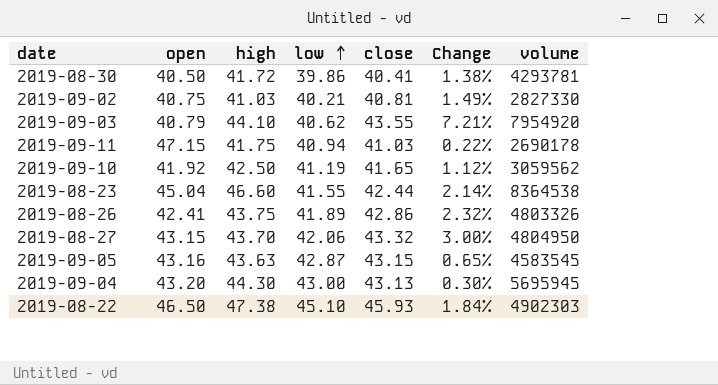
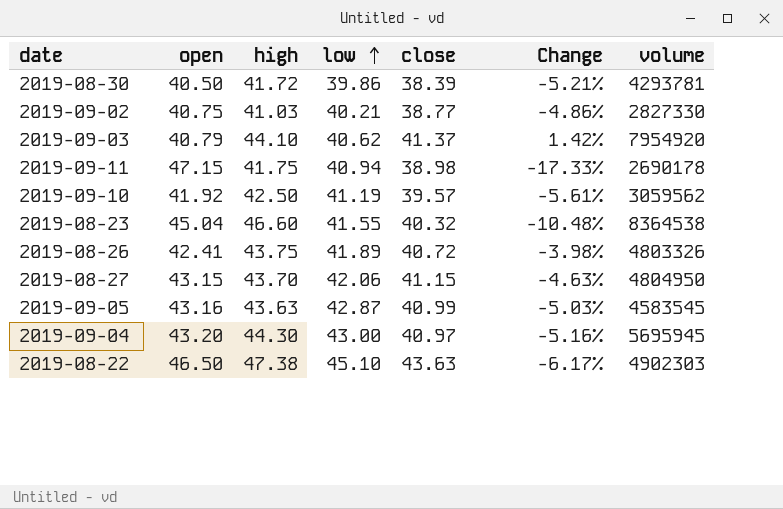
column Change | formula: ([close] - [low]) / [low] -> ([close] - [open]) / [open]
2019-08-30 | close: 40.41 -> 38.39
2019-09-02 | close: 40.81 -> 38.77
2019-09-03 | close: 43.55 -> 41.37
2019-09-11 | close: 41.03 -> 38.98
2019-09-10 | close: 41.65 -> 39.57
2019-08-23 | close: 42.44 -> 40.32
2019-08-26 | close: 42.86 -> 40.72
2019-08-27 | close: 43.32 -> 41.15
2019-09-05 | close: 43.15 -> 40.99
2019-09-04 | close: 43.13 -> 40.97
2019-08-22 | close: 45.93 -> 43.63

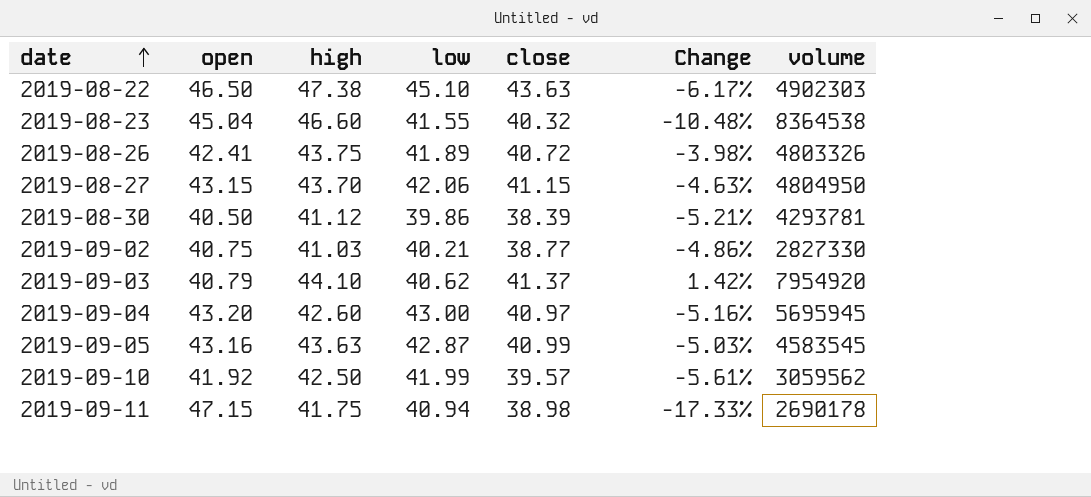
row order: low ascending -> date ascending
2019-08-30 | high: 41.72 -> 41.12
2019-09-04 | high: 44.30 -> 42.60
2019-09-10 | low: 41.19 -> 41.99

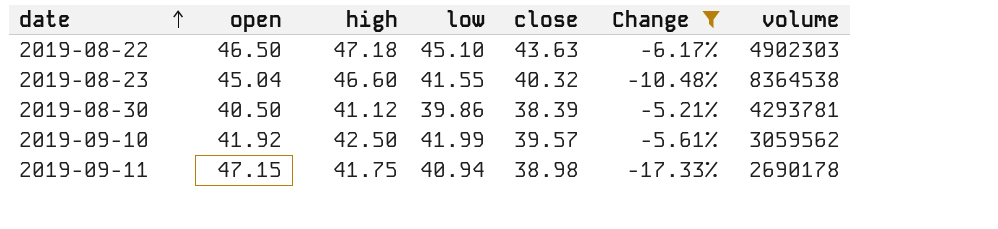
filter: none -> Change <= -5.21%
2019-08-22 | high: 47.38 -> 47.18

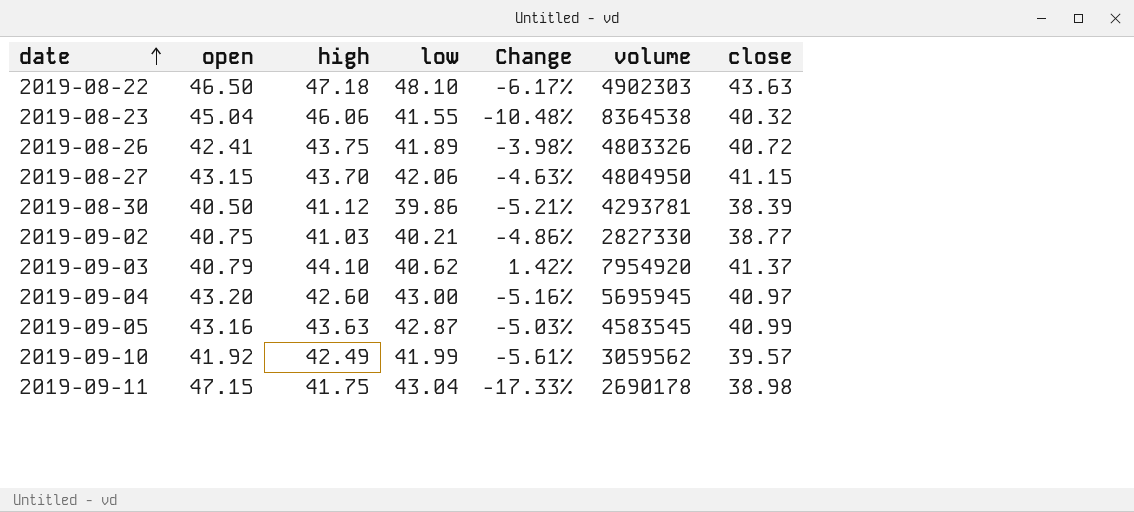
filter: Change <= -5.21% -> none
column close | position: 5 -> 7
2019-08-22 | low: 45.10 -> 48.10
2019-08-23 | high: 46.60 -> 46.06
2019-09-10 | high: 42.50 -> 42.49
2019-09-11 | low: 40.94 -> 43.04

